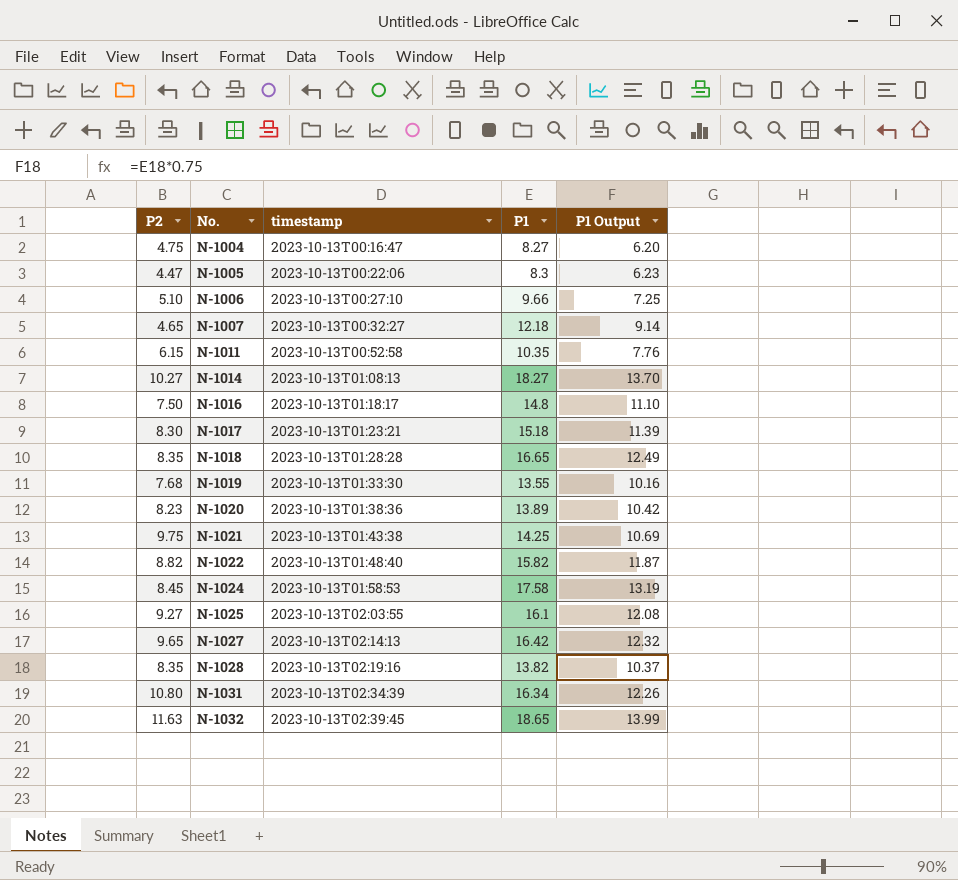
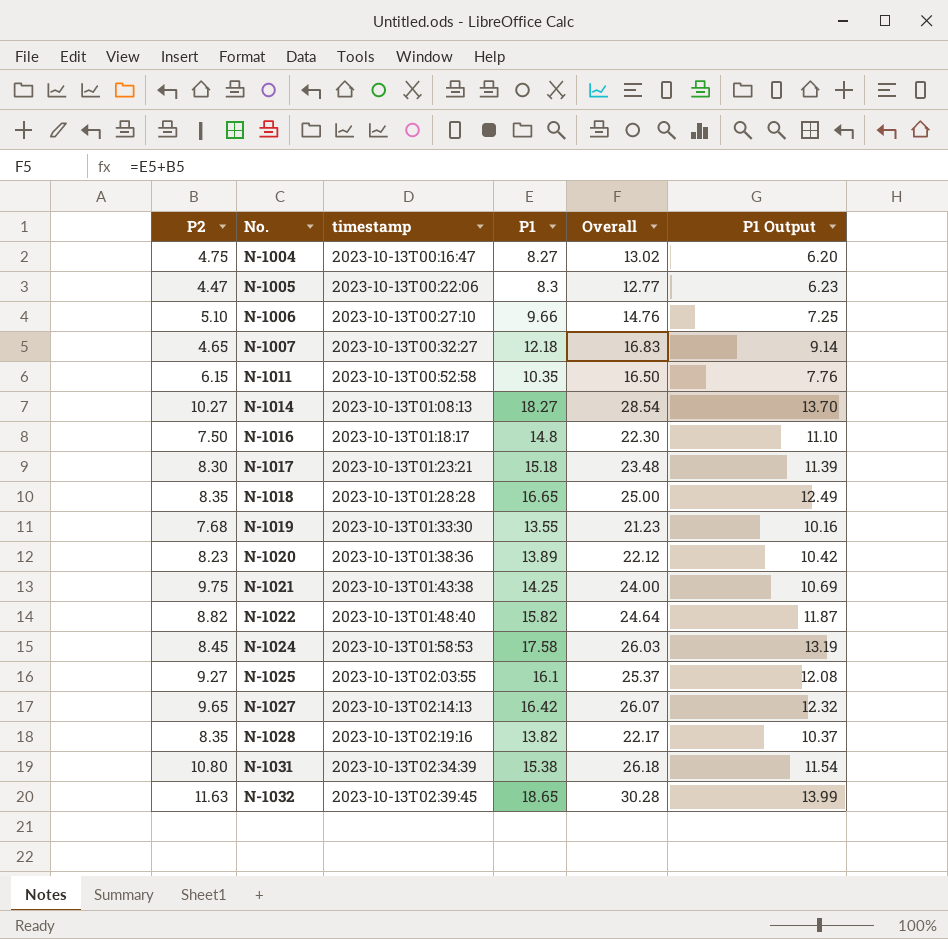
column Overall | formula: none -> [P2] + [P1]
N-1031 | P1: 16.34 -> 15.38
N-1031 | P1 Output: 12.26 -> 11.54

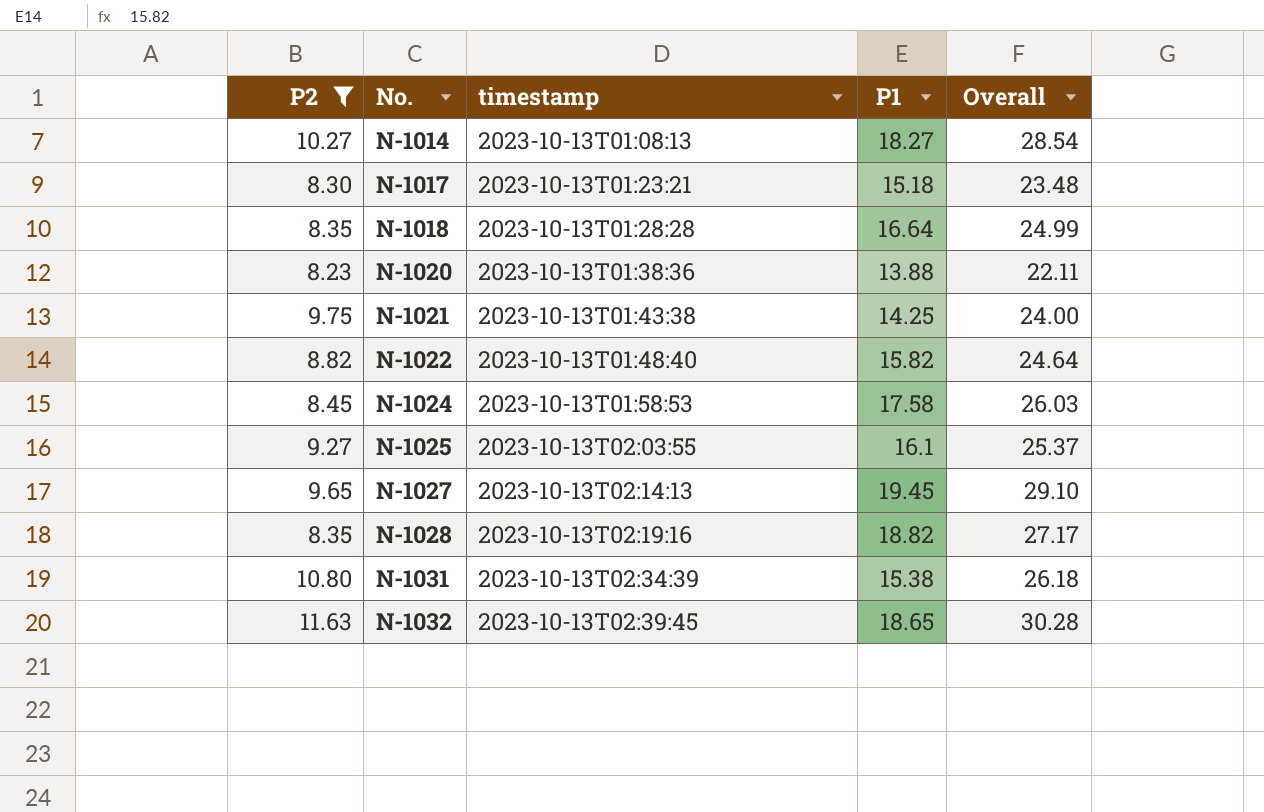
filter: none -> P2 >= 8.23
column P1 Output | formula: [P1] * 0.75 -> none
N-1018 | P1: 16.65 -> 16.64
N-1018 | Overall: 25.00 -> 24.99
N-1020 | P1: 13.89 -> 13.88
N-1020 | Overall: 22.12 -> 22.11
N-1027 | P1: 16.42 -> 19.45
N-1027 | Overall: 26.07 -> 29.10
N-1028 | P1: 13.82 -> 18.82
N-1028 | Overall: 22.17 -> 27.17

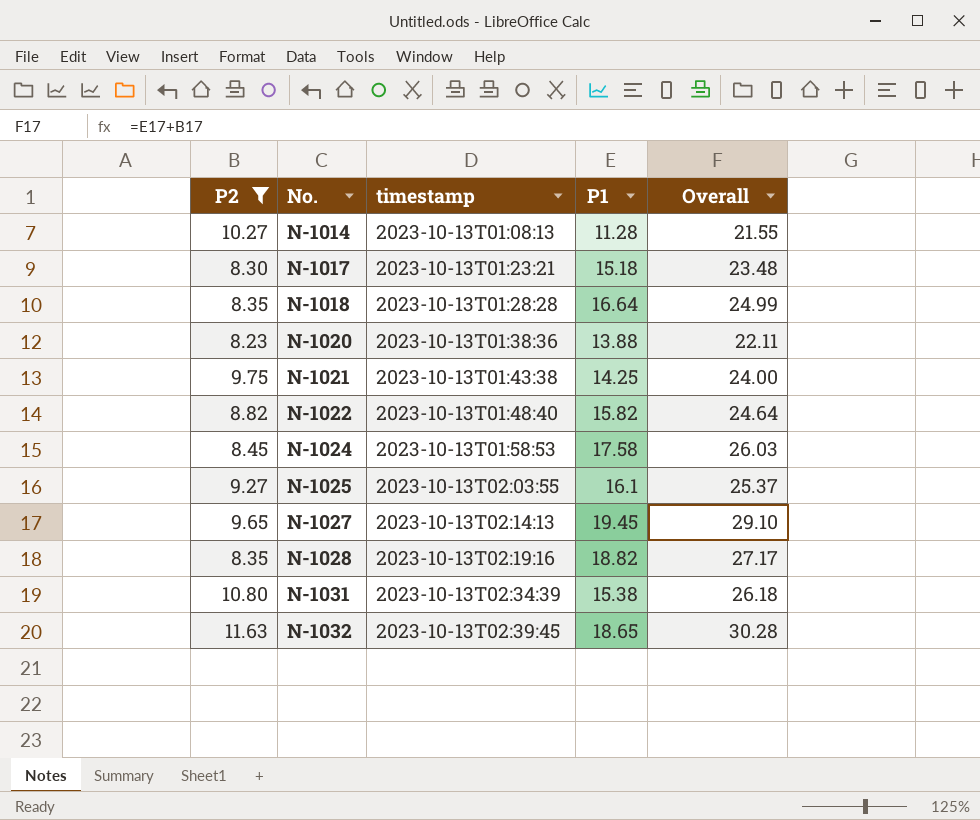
N-1014 | P1: 18.27 -> 11.28
N-1014 | Overall: 28.54 -> 21.55

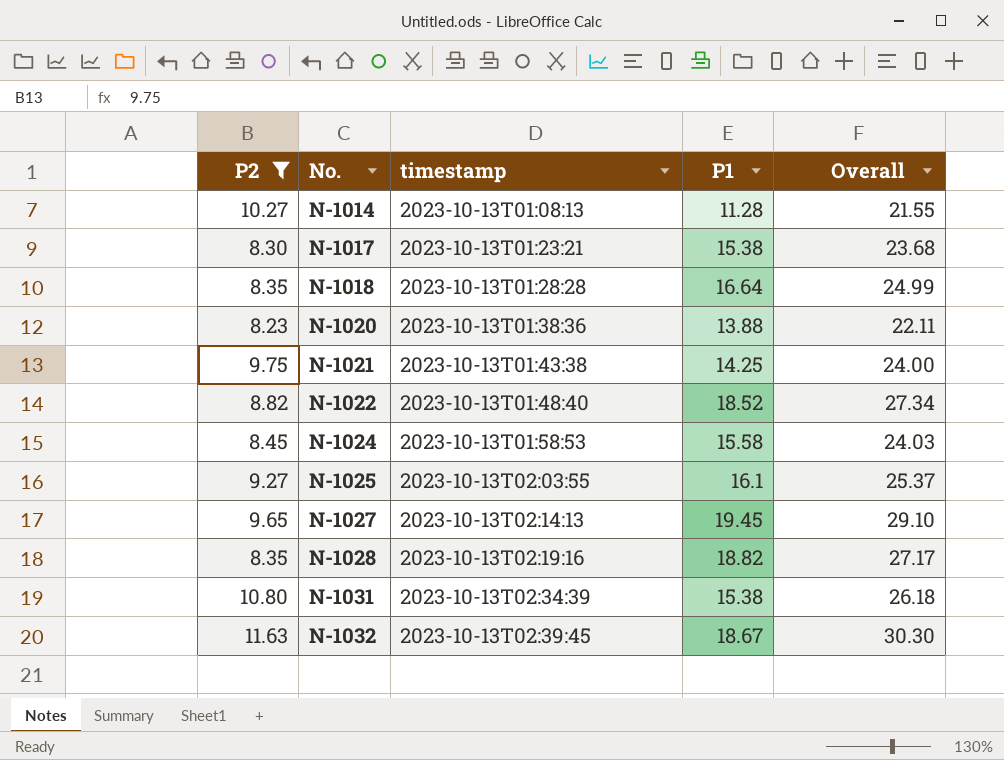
N-1017 | P1: 15.18 -> 15.38
N-1017 | Overall: 23.48 -> 23.68
N-1022 | P1: 15.82 -> 18.52
N-1022 | Overall: 24.64 -> 27.34
N-1024 | P1: 17.58 -> 15.58
N-1024 | Overall: 26.03 -> 24.03
N-1032 | P1: 18.65 -> 18.67
N-1032 | Overall: 30.28 -> 30.30

